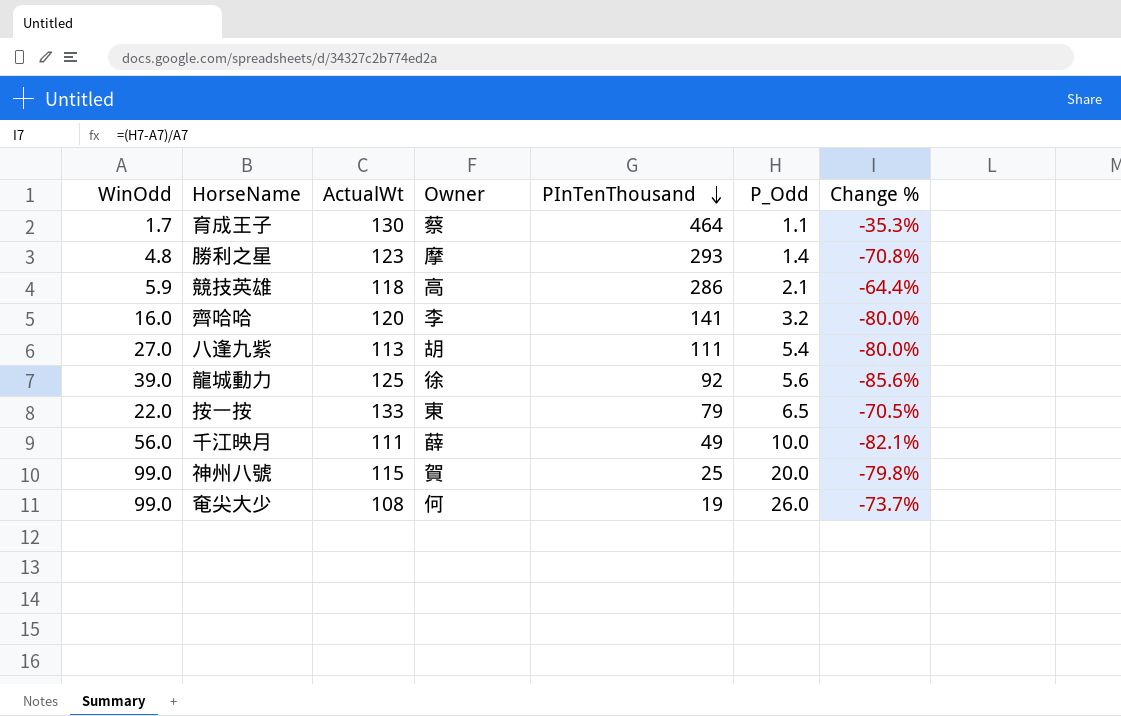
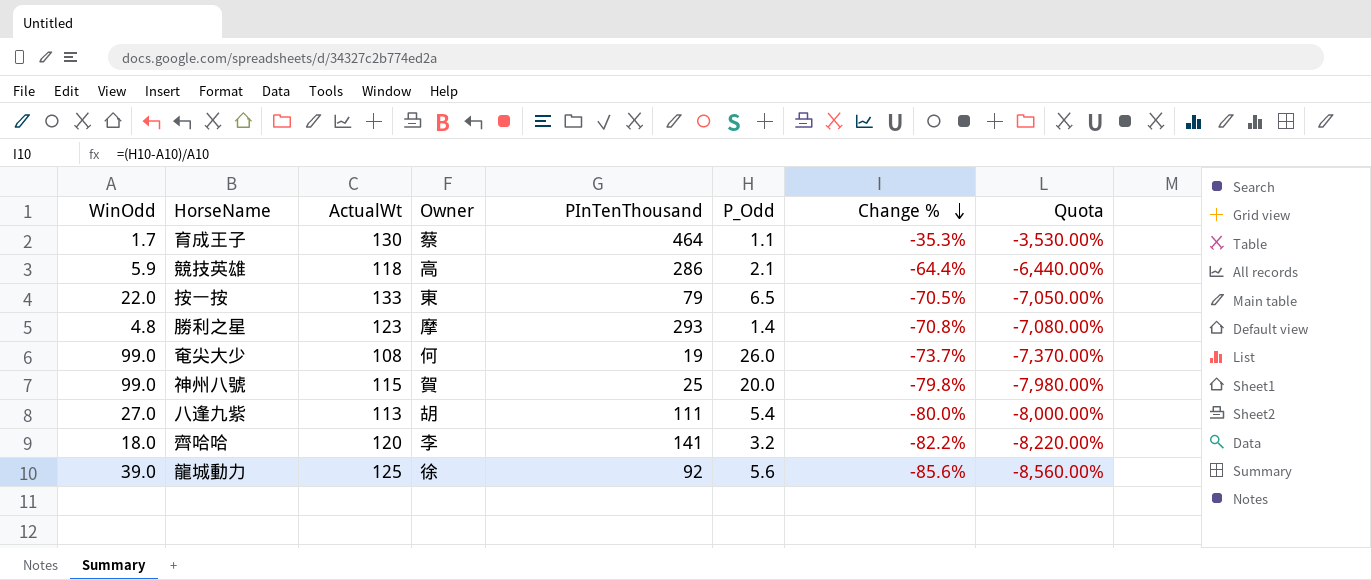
row order: PInTenThousand descending -> Change % descending
column Quota | formula: none -> [Change %] * 100
row 千江映月: 56.0 | 111 | 薛 | 49 | 10.0 | -82.1% -> none
齊哈哈 | WinOdd: 16.0 -> 18.0
齊哈哈 | Change %: -80.0% -> -82.2%

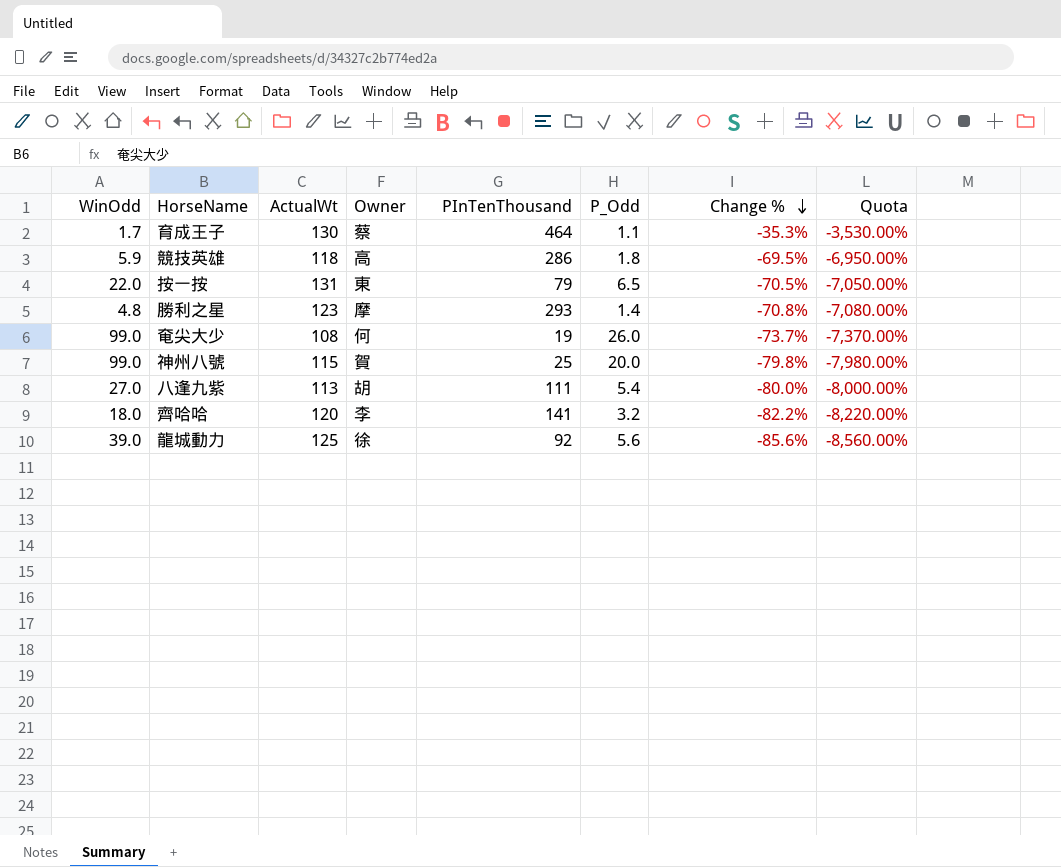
競技英雄 | P_Odd: 2.1 -> 1.8
競技英雄 | Change %: -64.4% -> -69.5%
競技英雄 | Quota: -6,440.00% -> -6,950.00%
按一按 | ActualWt: 133 -> 131

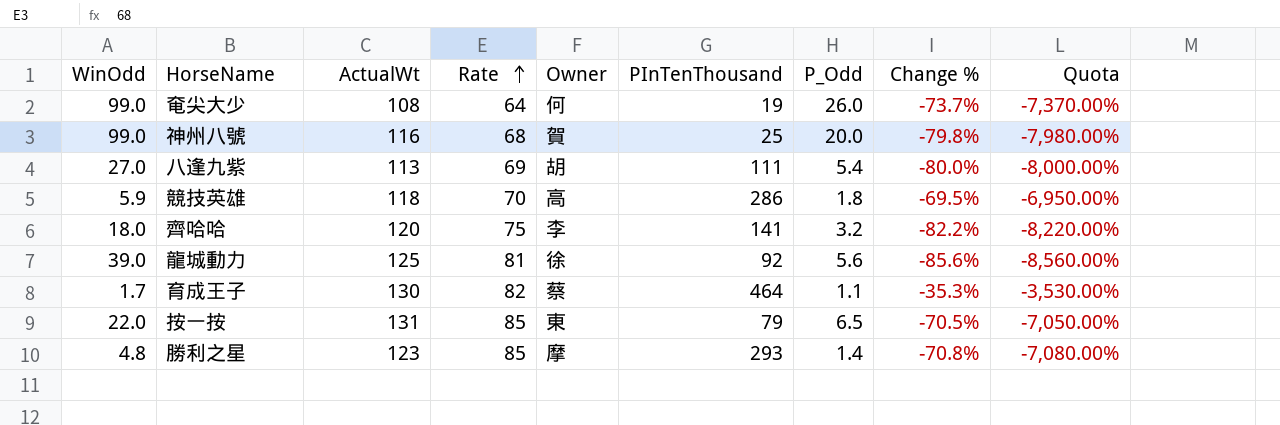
row order: Change % descending -> Rate ascending
column Rate | position: none -> 4
神州八號 | ActualWt: 115 -> 116

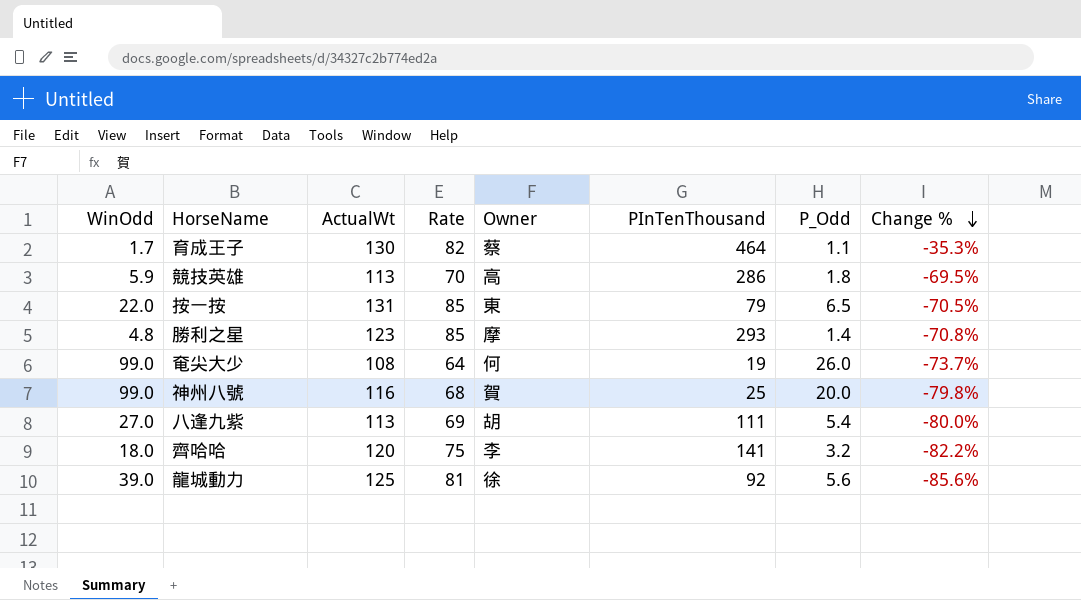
row order: Rate ascending -> Change % descending
column Quota | formula: [Change %] * 100 -> none
競技英雄 | ActualWt: 118 -> 113

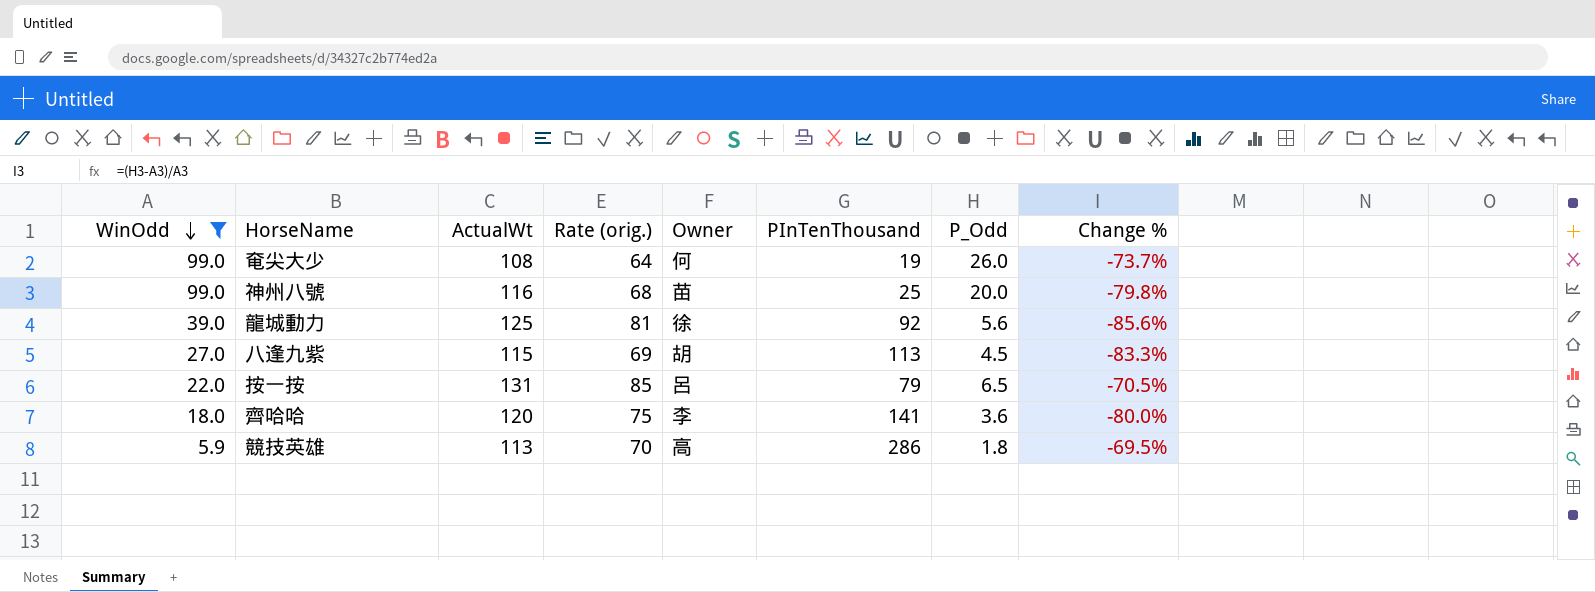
filter: none -> WinOdd >= 5.9
row order: Change % descending -> WinOdd descending
column name: Rate -> Rate (orig.)
神州八號 | Owner: 賀 -> 苗
八逢九紫 | ActualWt: 113 -> 115
八逢九紫 | PInTenThousand: 111 -> 113
八逢九紫 | P_Odd: 5.4 -> 4.5
八逢九紫 | Change %: -80.0% -> -83.3%
按一按 | Owner: 東 -> 呂
齊哈哈 | P_Odd: 3.2 -> 3.6
齊哈哈 | Change %: -82.2% -> -80.0%

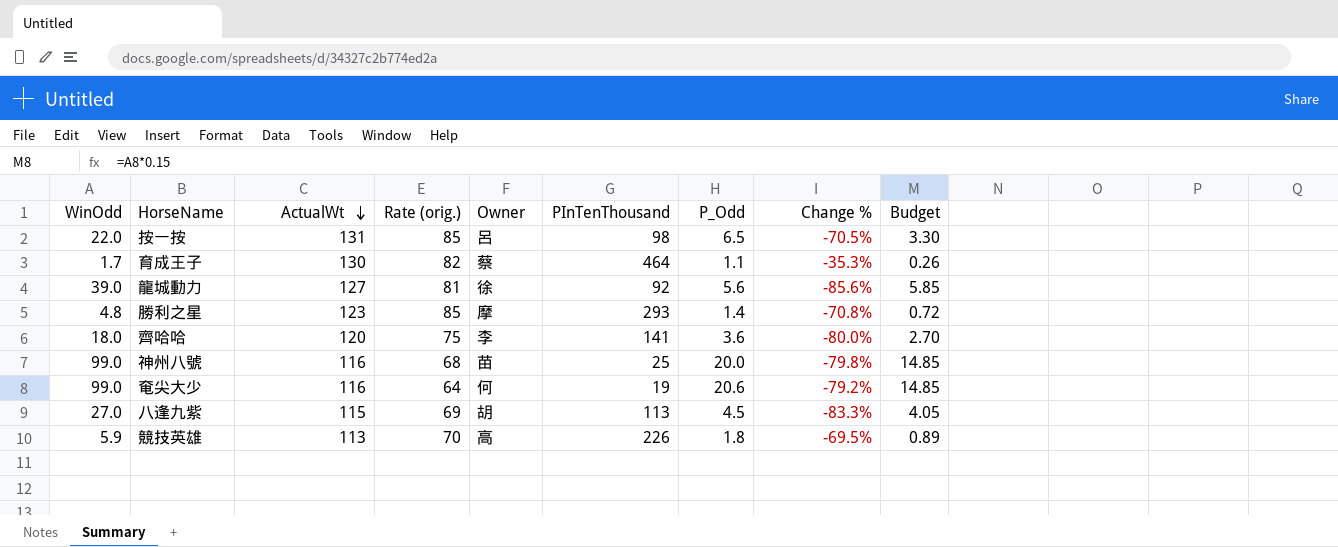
filter: WinOdd >= 5.9 -> none
row order: WinOdd descending -> ActualWt descending
column Budget | formula: none -> [WinOdd] * 0.15
按一按 | PInTenThousand: 79 -> 98
龍城動力 | ActualWt: 125 -> 127
奄尖大少 | ActualWt: 108 -> 116
奄尖大少 | P_Odd: 26.0 -> 20.6
奄尖大少 | Change %: -73.7% -> -79.2%
競技英雄 | PInTenThousand: 286 -> 226

